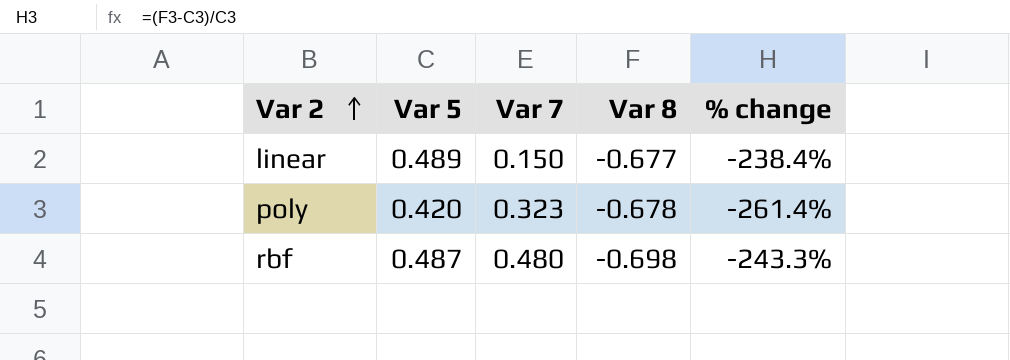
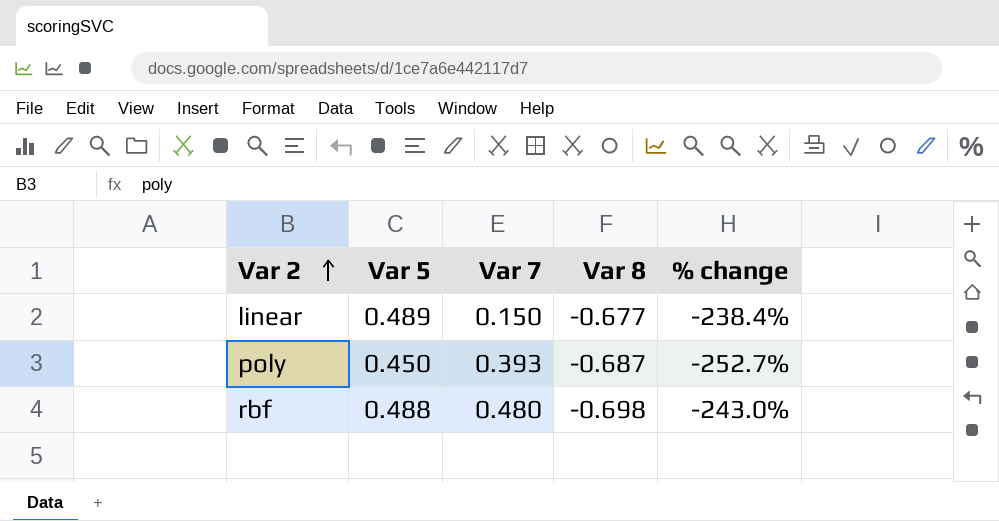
poly | Var 5: 0.420 -> 0.450
poly | Var 7: 0.323 -> 0.393
poly | Var 8: -0.678 -> -0.687
poly | % change: -261.4% -> -252.7%
rbf | Var 5: 0.487 -> 0.488
rbf | % change: -243.3% -> -243.0%

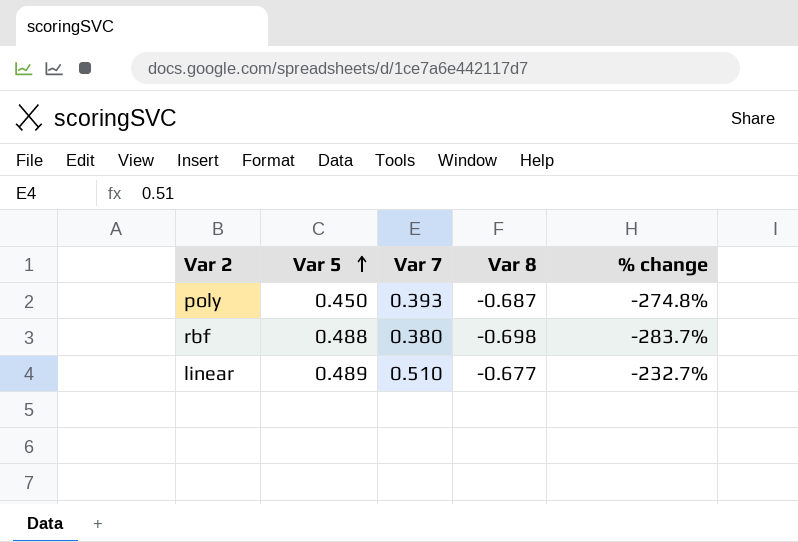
row order: Var 2 ascending -> Var 5 ascending
column % change | formula: ([Var 8] - [Var 5]) / [Var 5] -> ([Var 8] - [Var 7]) / [Var 7]
rbf | Var 7: 0.480 -> 0.380
linear | Var 7: 0.150 -> 0.510

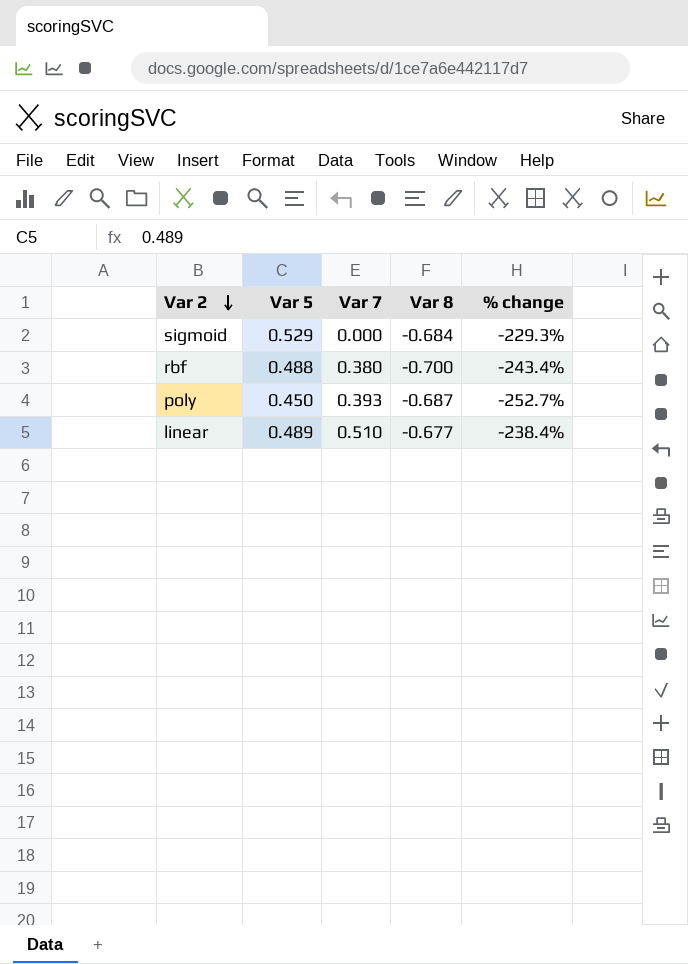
row order: Var 5 ascending -> Var 2 descending
column % change | formula: ([Var 8] - [Var 7]) / [Var 7] -> ([Var 8] - [Var 5]) / [Var 5]
row sigmoid: none -> 0.529 | 0.000 | -0.684 | -229.3%
rbf | Var 8: -0.698 -> -0.700

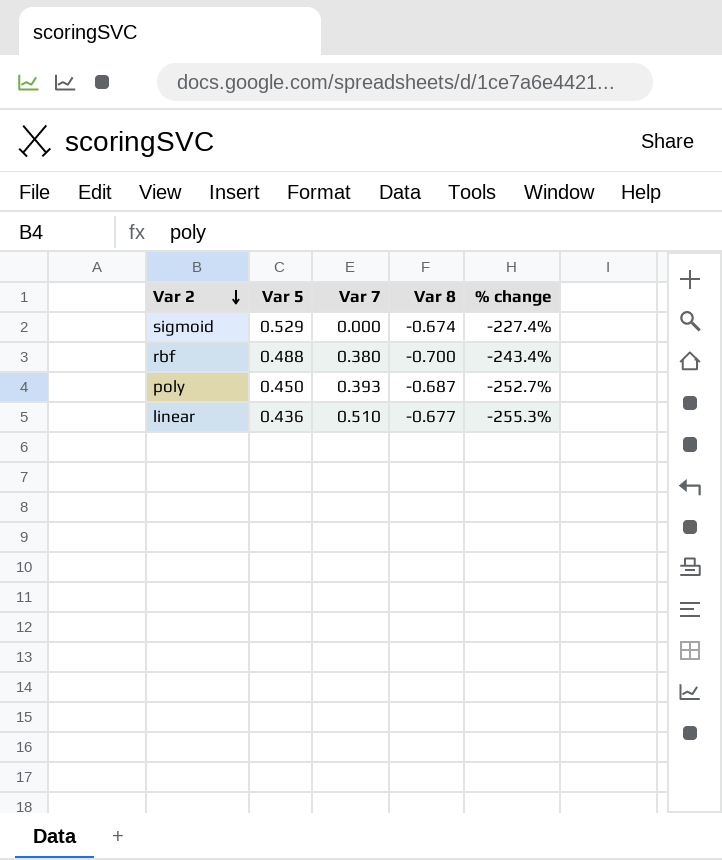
sigmoid | Var 8: -0.684 -> -0.674
sigmoid | % change: -229.3% -> -227.4%
linear | Var 5: 0.489 -> 0.436
linear | % change: -238.4% -> -255.3%

